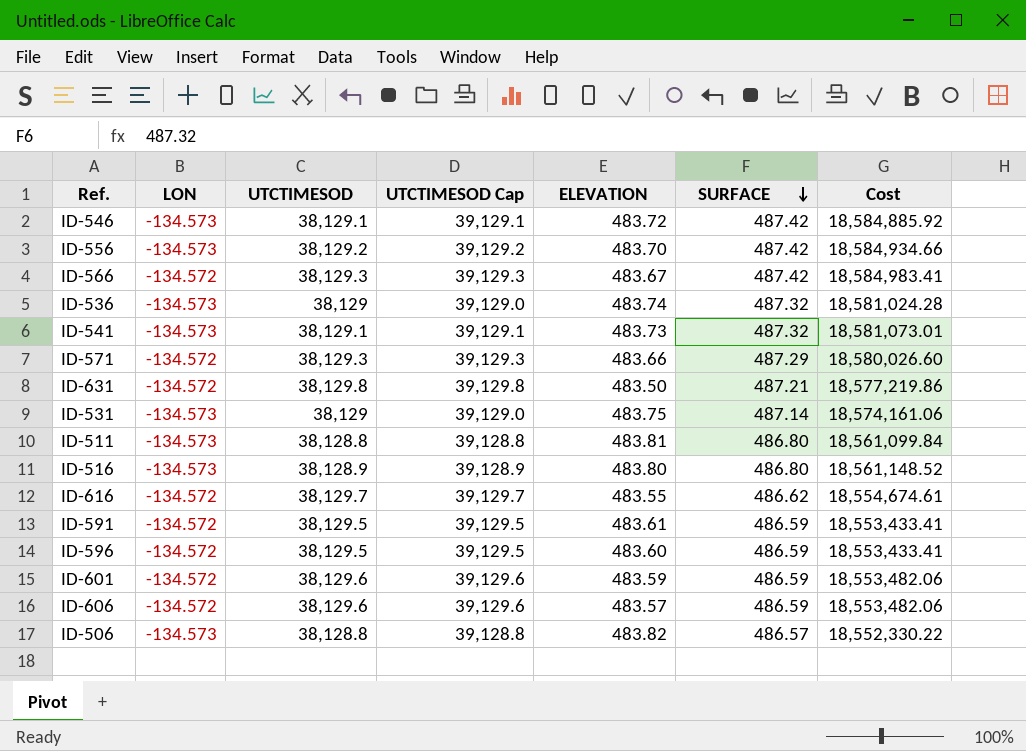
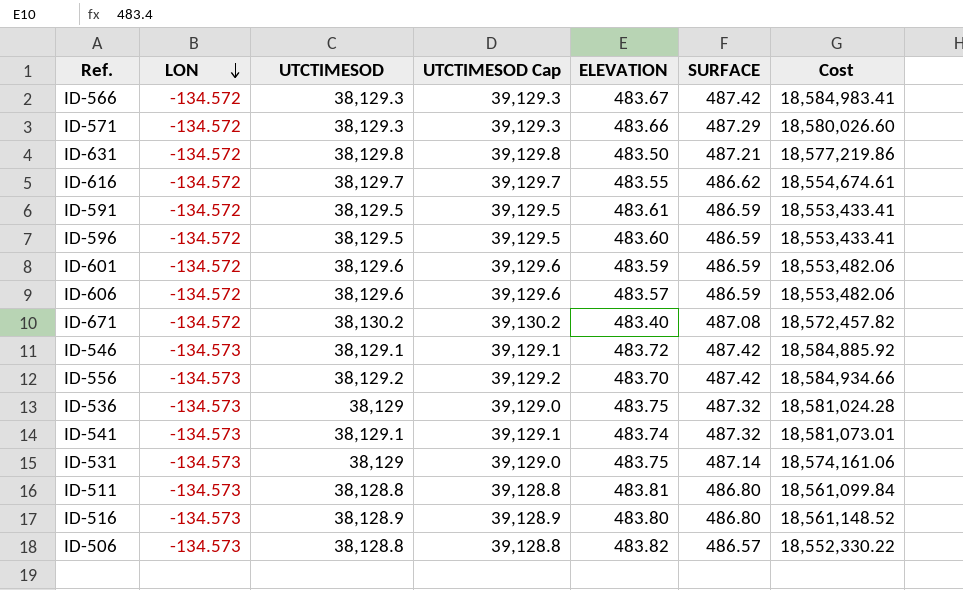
row order: SURFACE descending -> LON descending
row ID-671: none -> -134.572 | 38,130.2 | 39,130.2 | 483.40 | 487.08 | 18,572,457.82
ID-536 | ELEVATION: 483.74 -> 483.75
ID-541 | ELEVATION: 483.73 -> 483.74

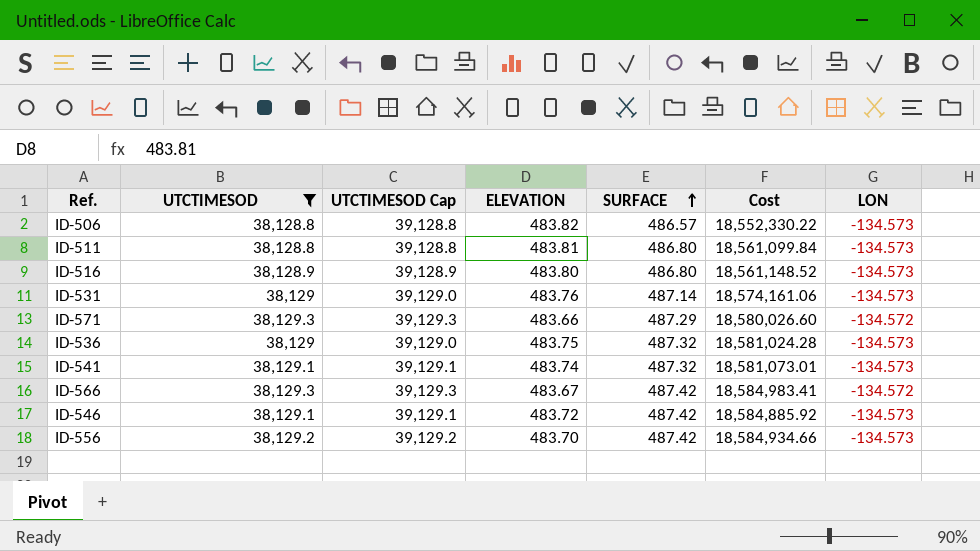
filter: none -> UTCTIMESOD <= 38,129.3
row order: LON descending -> SURFACE ascending
column LON | position: 2 -> 7
ID-531 | ELEVATION: 483.75 -> 483.76

